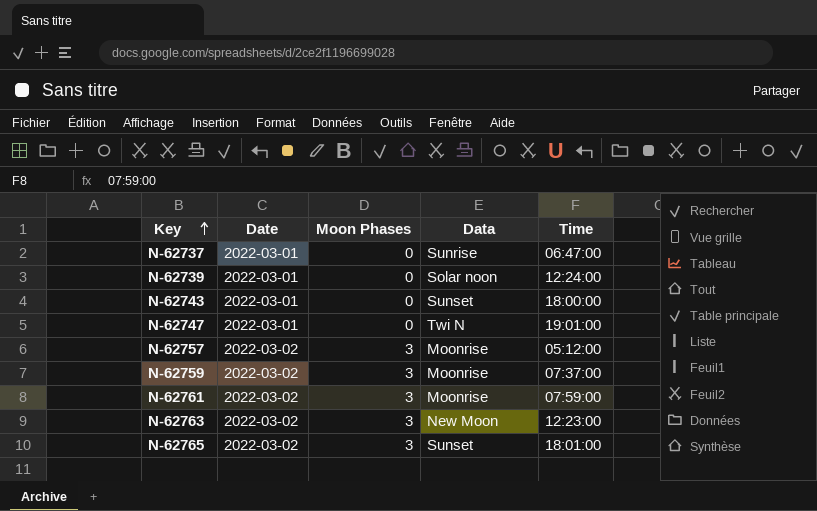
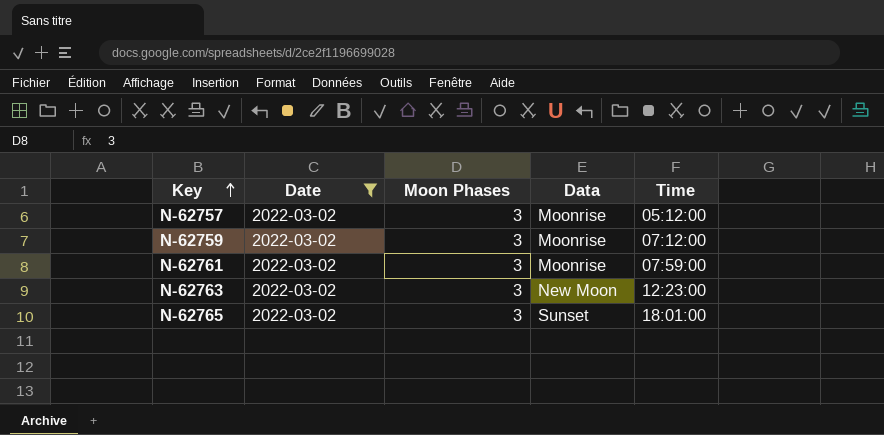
filter: none -> Date = 2022-03-02
N-62759 | Time: 07:37:00 -> 07:12:00

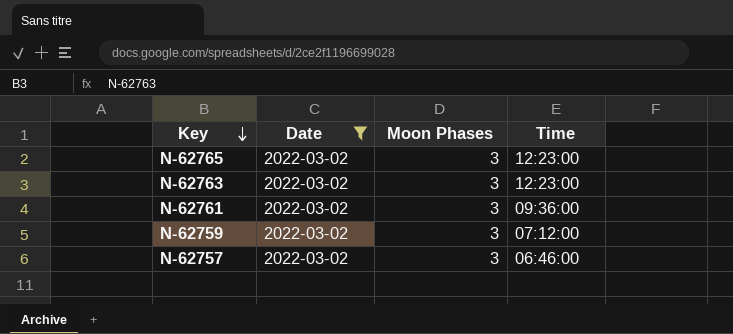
row order: Key ascending -> Key descending
column Data | position: 4 -> none
N-62765 | Time: 18:01:00 -> 12:23:00
N-62761 | Time: 07:59:00 -> 09:36:00
N-62757 | Time: 05:12:00 -> 06:46:00

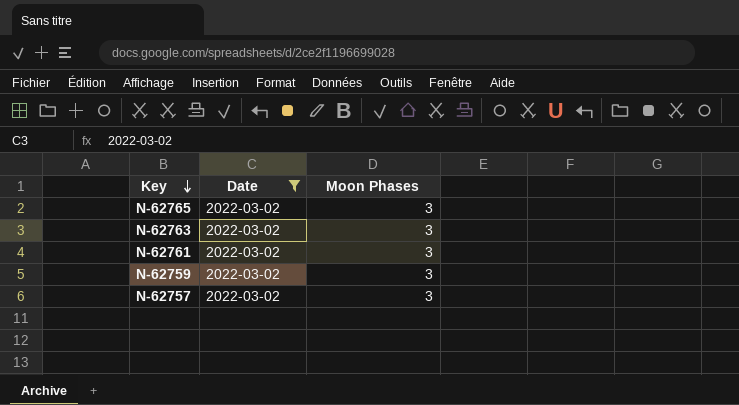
column Time | position: 4 -> none

